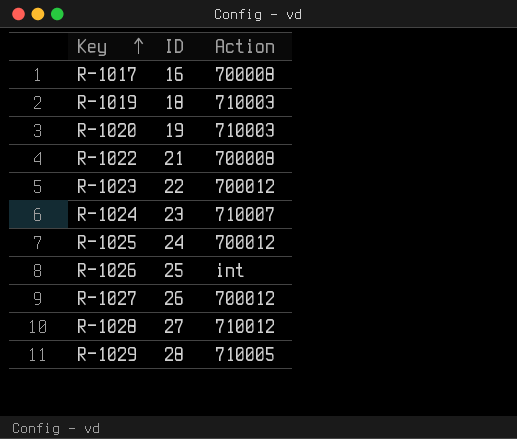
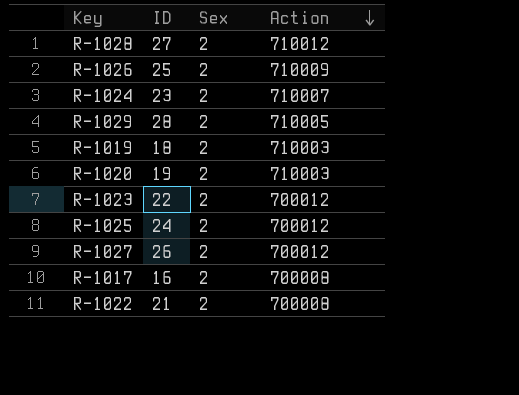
row order: Key ascending -> Action descending
column Sex | position: none -> 3
R-1026 | Action: int -> 710009

